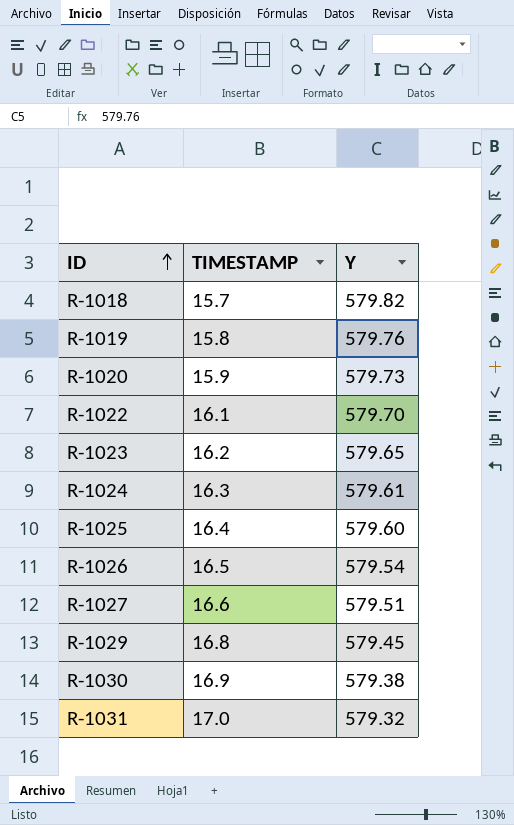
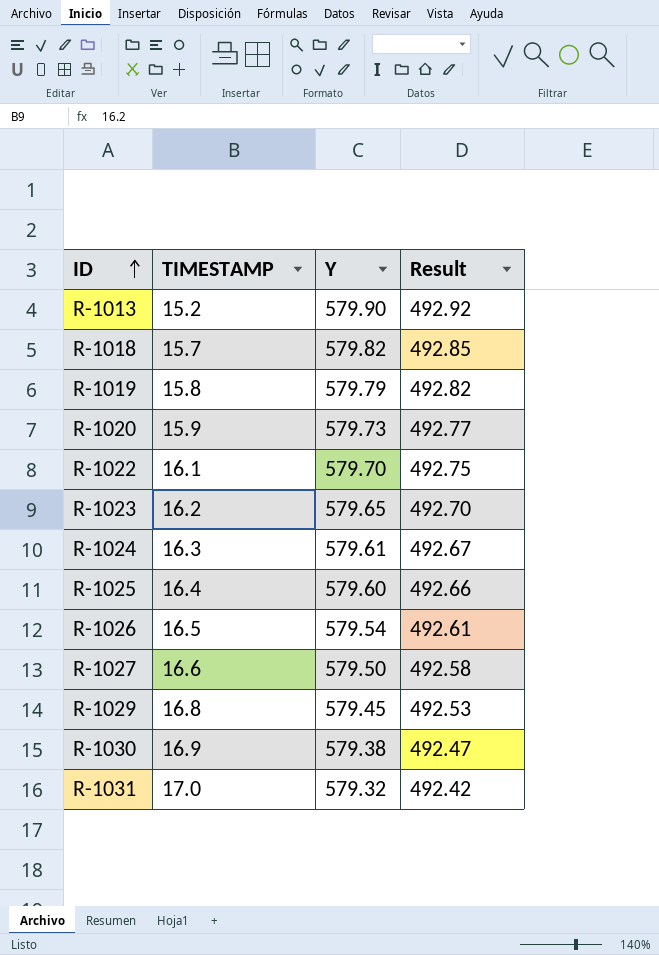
column Result | formula: none -> [Y] * 0.85
row R-1013: none -> 15.2 | 579.90 | 492.92
R-1019 | Y: 579.76 -> 579.79
R-1027 | Y: 579.51 -> 579.50

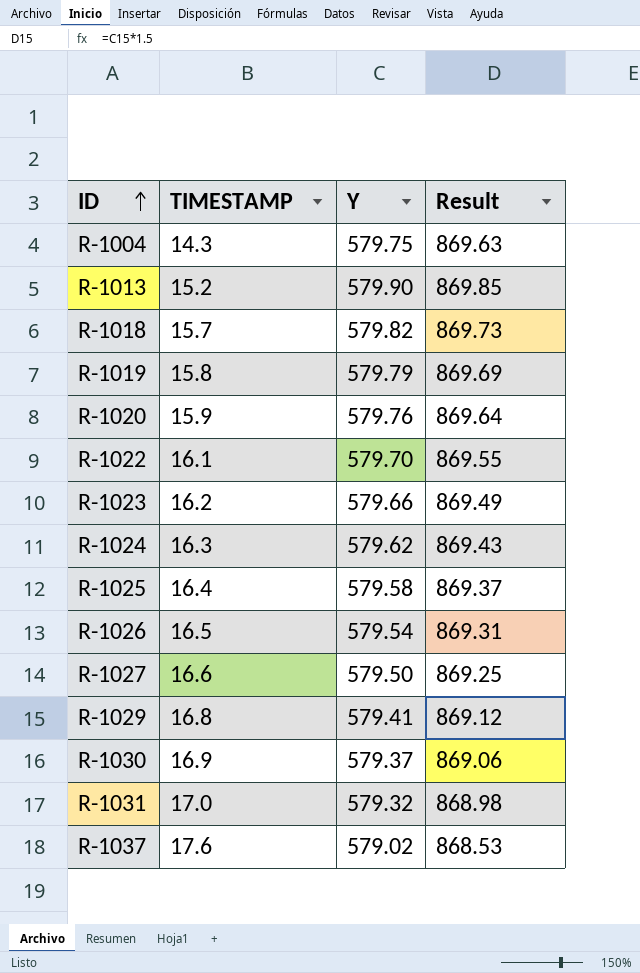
column Result | formula: [Y] * 0.85 -> [Y] * 1.5
row R-1004: none -> 14.3 | 579.75 | 869.63
R-1020 | Y: 579.73 -> 579.76
R-1023 | Y: 579.65 -> 579.66
R-1024 | Y: 579.61 -> 579.62
R-1025 | Y: 579.60 -> 579.58
R-1029 | Y: 579.45 -> 579.41
R-1030 | Y: 579.38 -> 579.37
row R-1037: none -> 17.6 | 579.02 | 868.53

